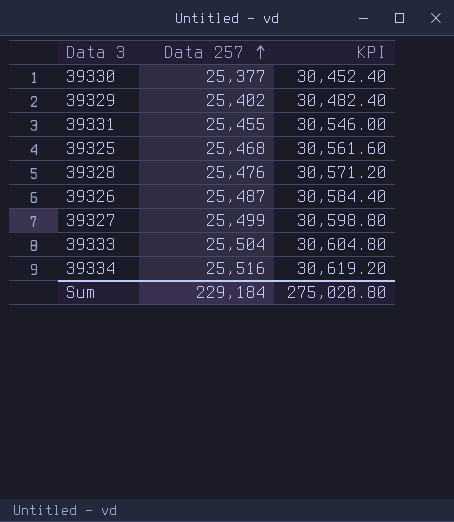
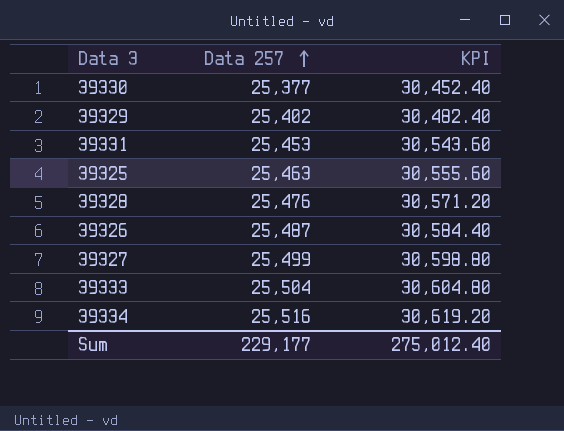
39331 | Data 257: 25,455 -> 25,453
39331 | KPI: 30,546.00 -> 30,543.60
39325 | Data 257: 25,468 -> 25,463
39325 | KPI: 30,561.60 -> 30,555.60
Sum | Data 257: 229,184 -> 229,177
Sum | KPI: 275,020.80 -> 275,012.40

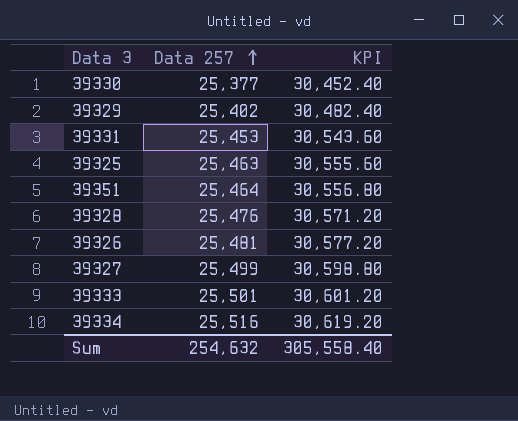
row 39351: none -> 25,464 | 30,556.80
39326 | Data 257: 25,487 -> 25,481
39326 | KPI: 30,584.40 -> 30,577.20
39333 | Data 257: 25,504 -> 25,501
39333 | KPI: 30,604.80 -> 30,601.20
Sum | Data 257: 229,177 -> 254,632
Sum | KPI: 275,012.40 -> 305,558.40

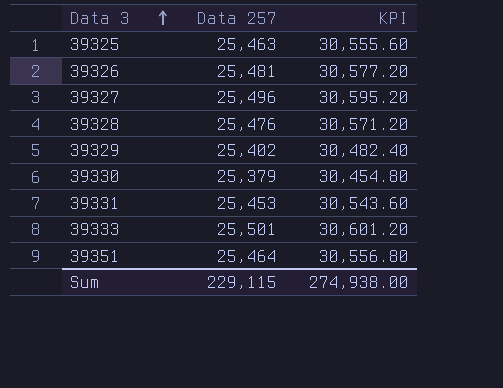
row order: Data 257 ascending -> Data 3 ascending
row 39334: 25,516 | 30,619.20 -> none
39327 | Data 257: 25,499 -> 25,496
39327 | KPI: 30,598.80 -> 30,595.20
39330 | Data 257: 25,377 -> 25,379
39330 | KPI: 30,452.40 -> 30,454.80
Sum | Data 257: 254,632 -> 229,115
Sum | KPI: 305,558.40 -> 274,938.00

